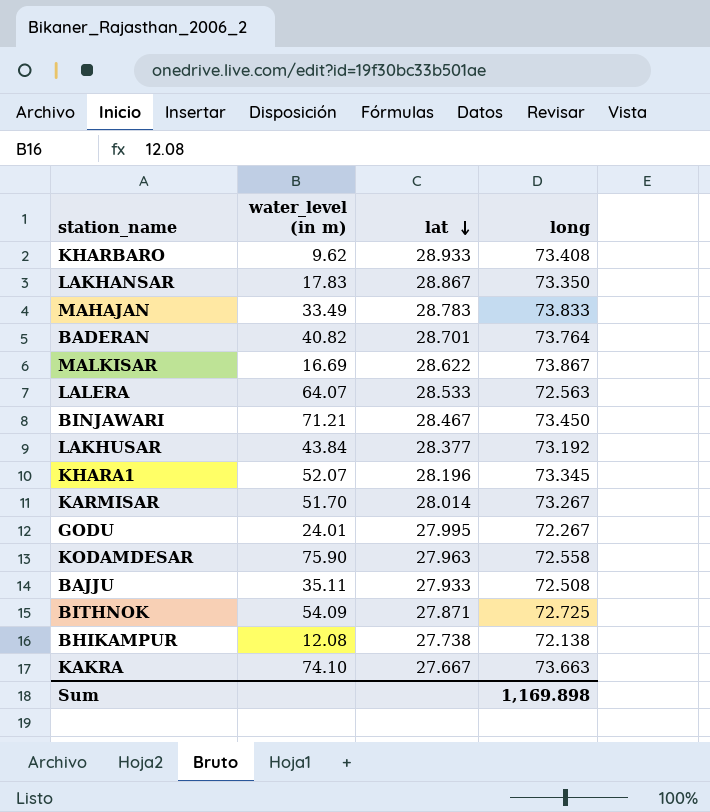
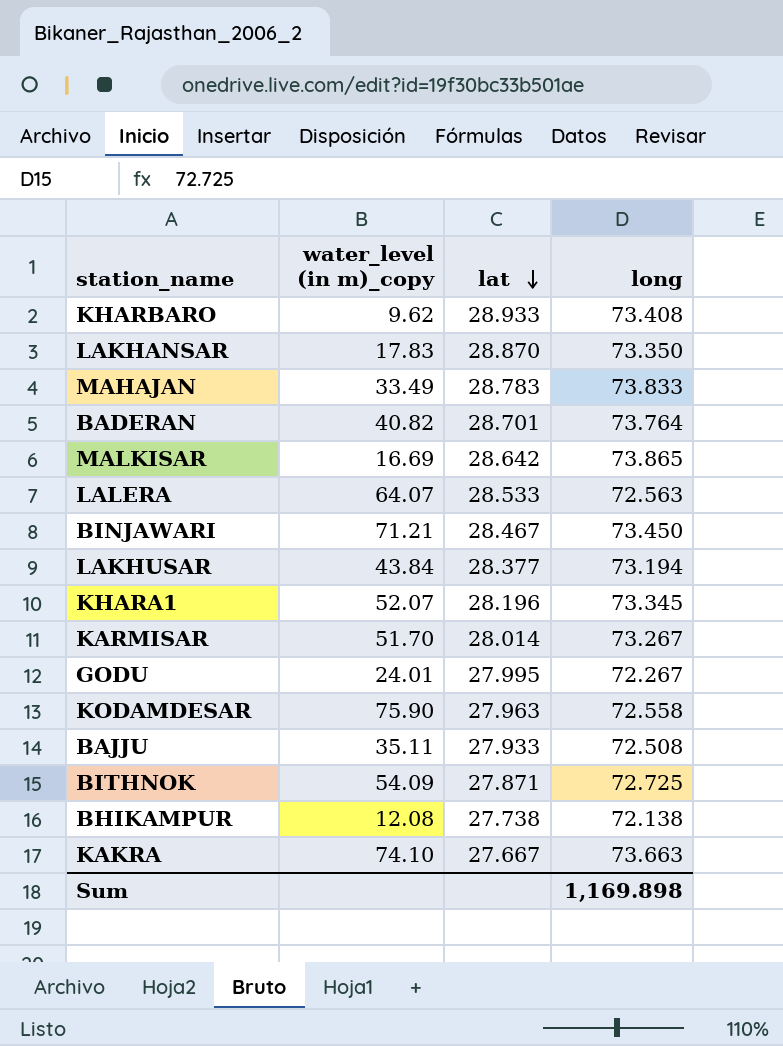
column name: water_level (in m) -> water_level (in m)_copy
LAKHANSAR | lat: 28.867 -> 28.870
MALKISAR | lat: 28.622 -> 28.642
MALKISAR | long: 73.867 -> 73.865
LAKHUSAR | long: 73.192 -> 73.194

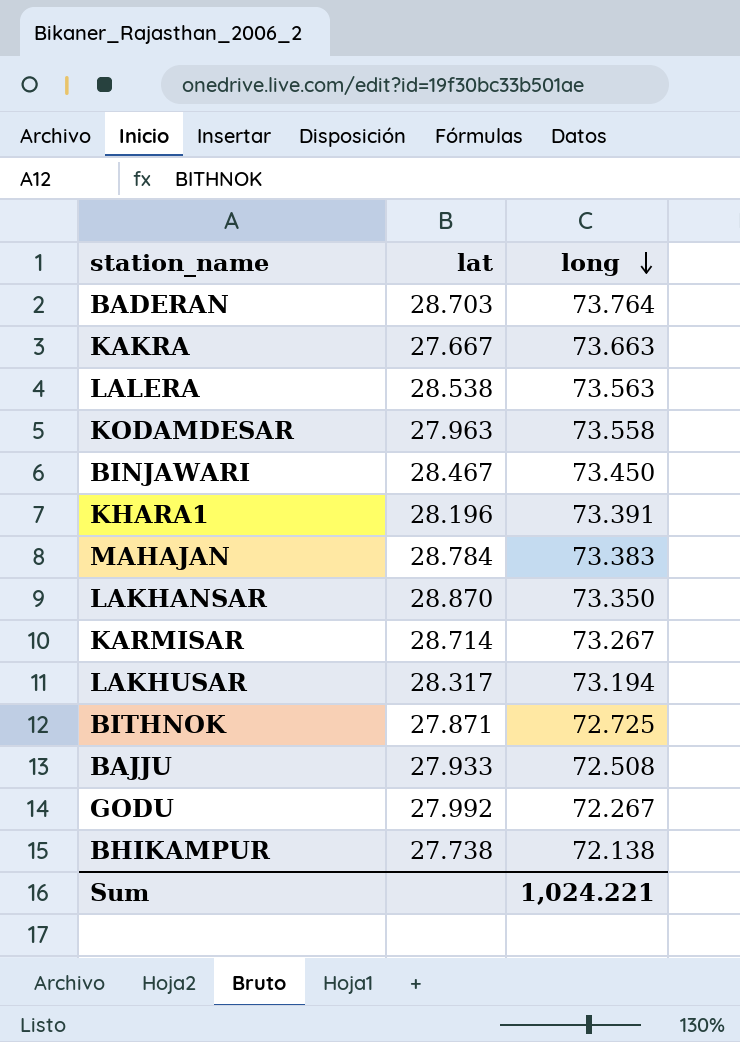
row order: lat descending -> long descending
column water_level (in m)_copy | position: 2 -> none
row KHARBARO: 9.62 | 28.933 | 73.408 -> none
row MALKISAR: 16.69 | 28.642 | 73.865 -> none
BADERAN | lat: 28.701 -> 28.703
LALERA | lat: 28.533 -> 28.538
LALERA | long: 72.563 -> 73.563
KODAMDESAR | long: 72.558 -> 73.558
KHARA1 | long: 73.345 -> 73.391
MAHAJAN | lat: 28.783 -> 28.784
MAHAJAN | long: 73.833 -> 73.383
KARMISAR | lat: 28.014 -> 28.714
LAKHUSAR | lat: 28.377 -> 28.317
GODU | lat: 27.995 -> 27.992
Sum | long: 1,169.898 -> 1,024.221

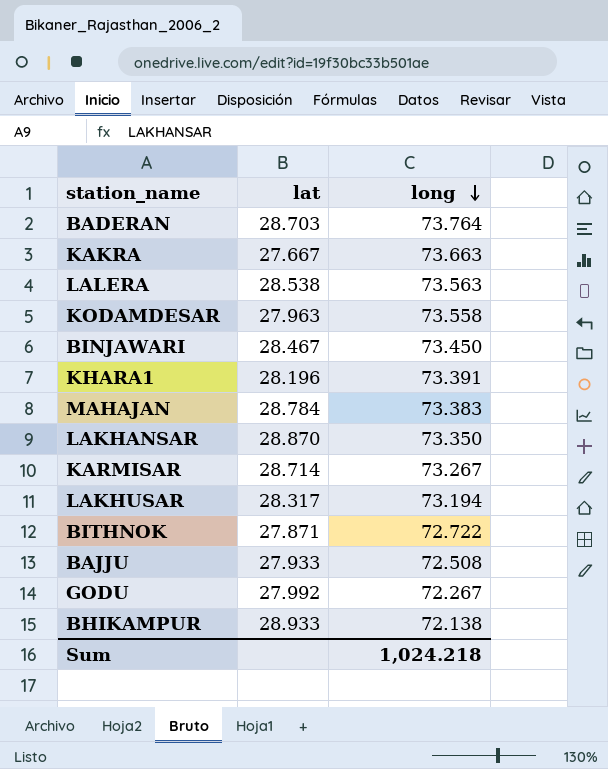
BITHNOK | long: 72.725 -> 72.722
BHIKAMPUR | lat: 27.738 -> 28.933
Sum | long: 1,024.221 -> 1,024.218

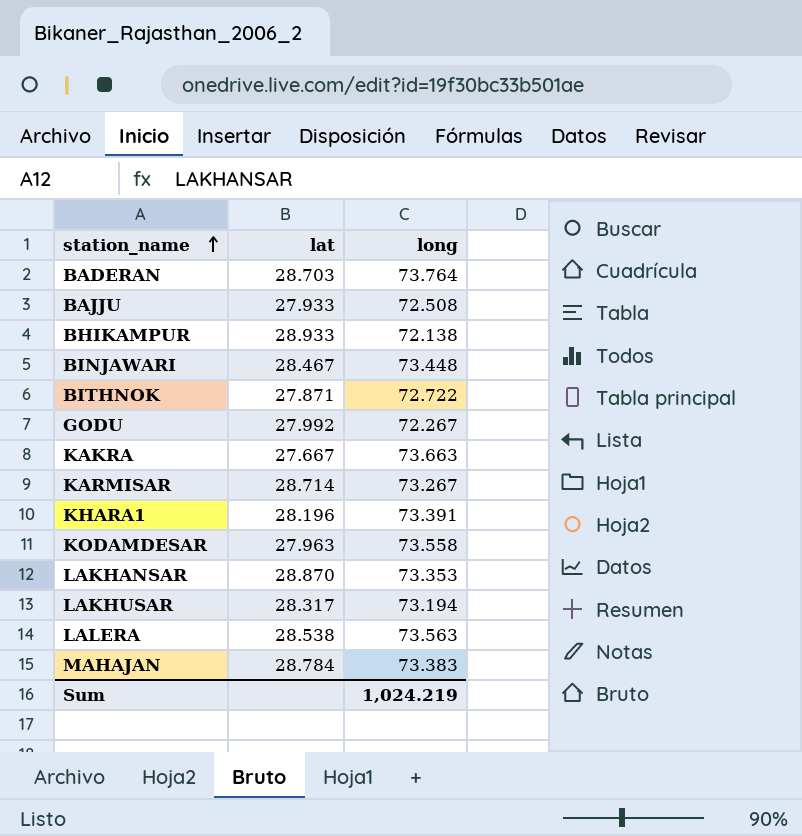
row order: long descending -> station_name ascending
BINJAWARI | long: 73.450 -> 73.448
LAKHANSAR | long: 73.350 -> 73.353
Sum | long: 1,024.218 -> 1,024.219

